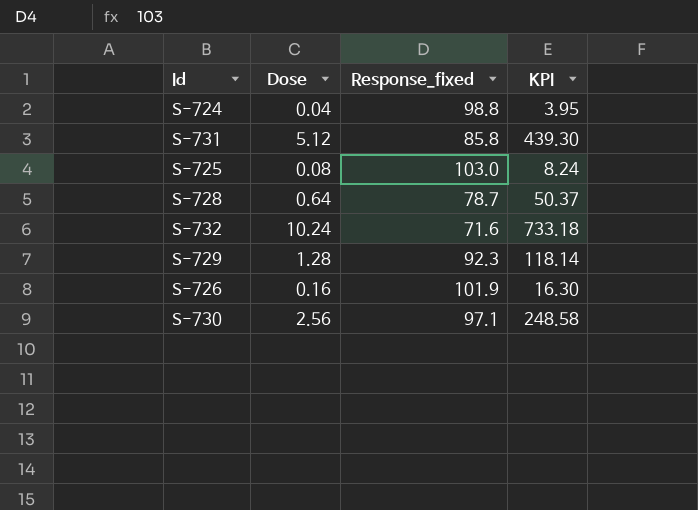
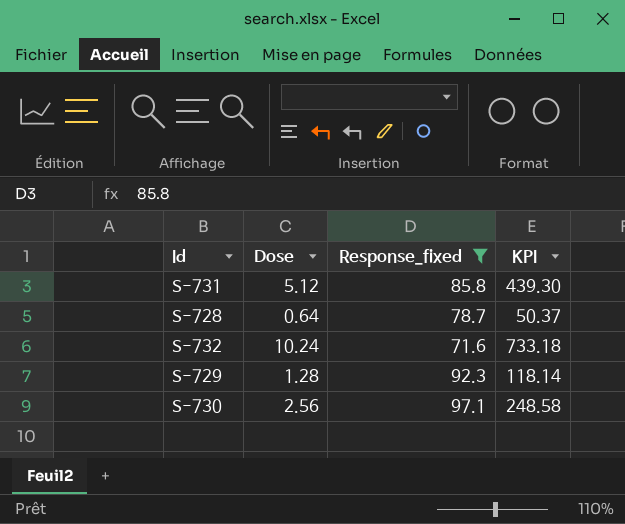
filter: none -> Response_fixed <= 97.1

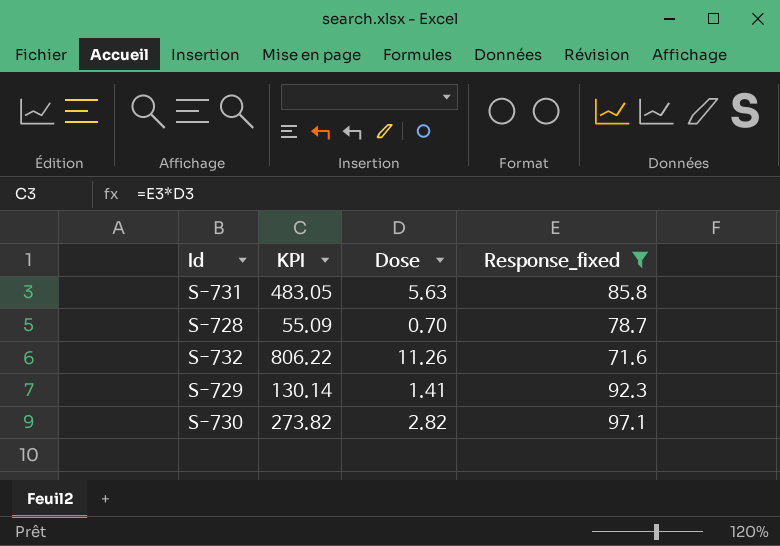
column KPI | position: 4 -> 2
S-731 | KPI: 439.30 -> 483.05
S-731 | Dose: 5.12 -> 5.63
S-728 | KPI: 50.37 -> 55.09
S-728 | Dose: 0.64 -> 0.70
S-732 | KPI: 733.18 -> 806.22
S-732 | Dose: 10.24 -> 11.26
S-729 | KPI: 118.14 -> 130.14
S-729 | Dose: 1.28 -> 1.41
S-730 | KPI: 248.58 -> 273.82
S-730 | Dose: 2.56 -> 2.82

